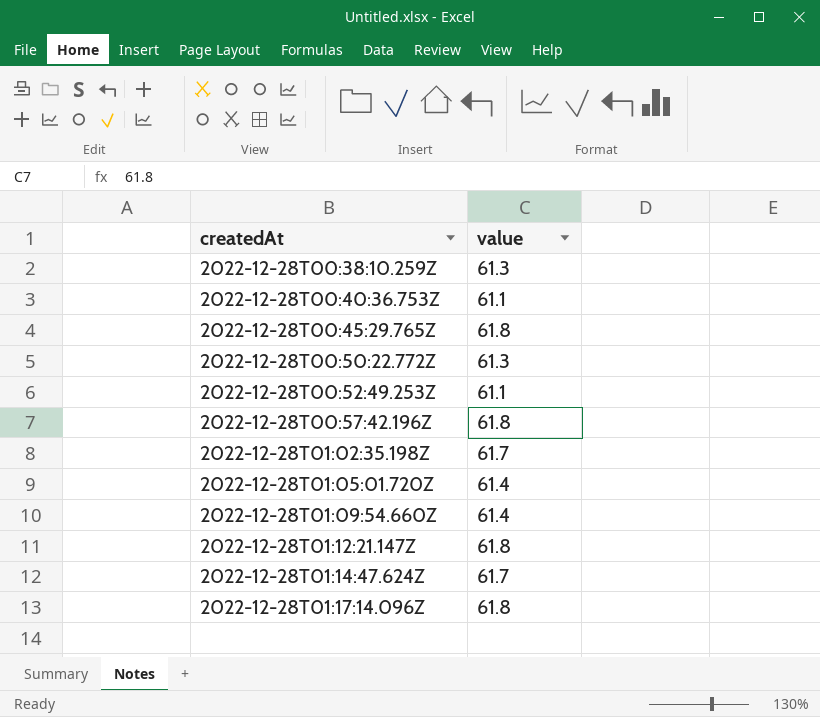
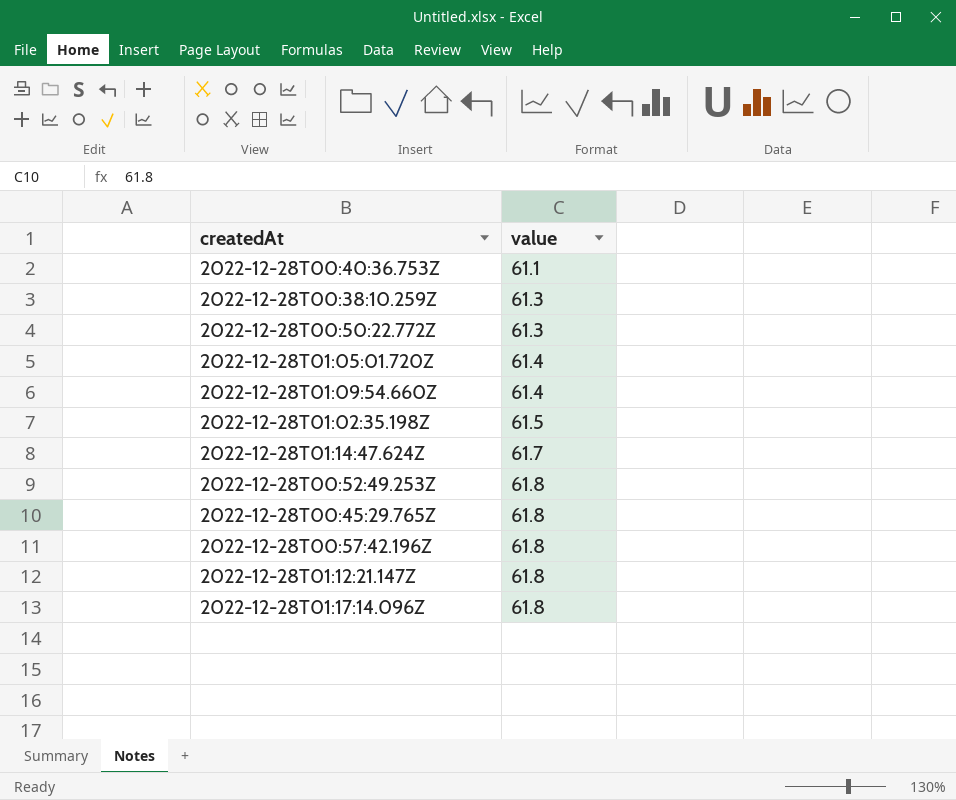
row order: createdAt ascending -> value ascending
2022-12-28T01:02:35.198Z | value: 61.7 -> 61.5
2022-12-28T00:52:49.253Z | value: 61.1 -> 61.8

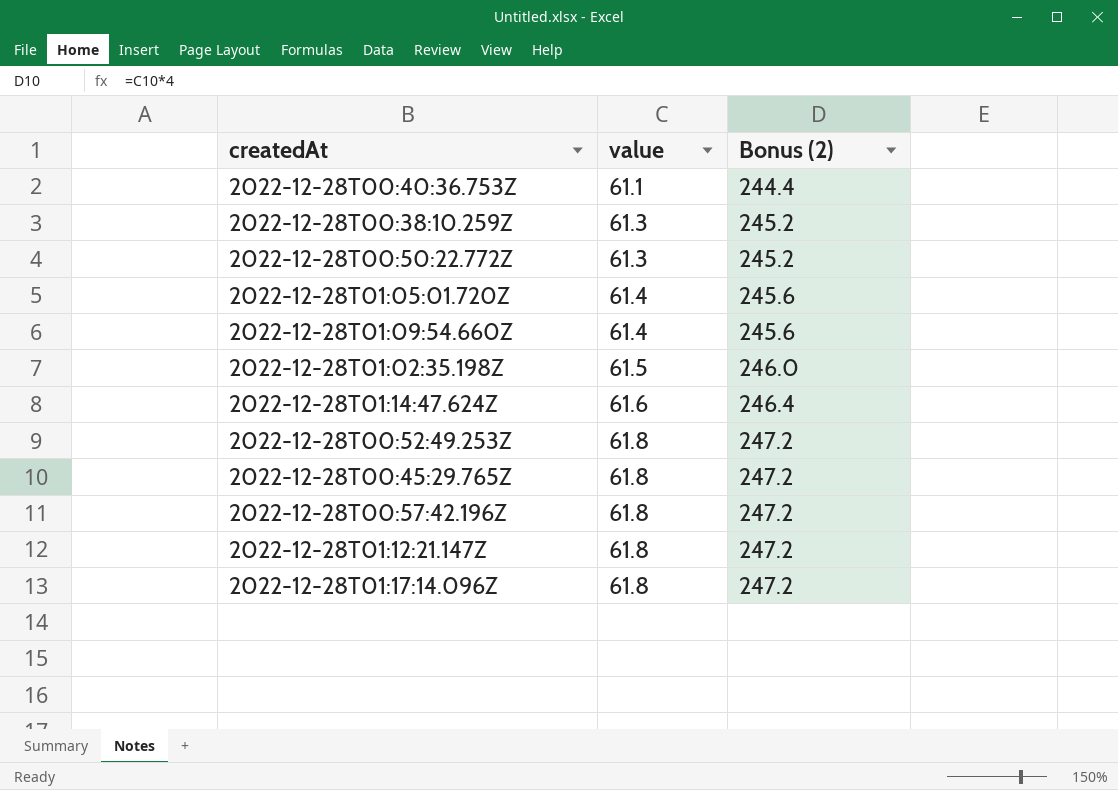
column Bonus (2) | formula: none -> [value] * 4
2022-12-28T01:14:47.624Z | value: 61.7 -> 61.6

